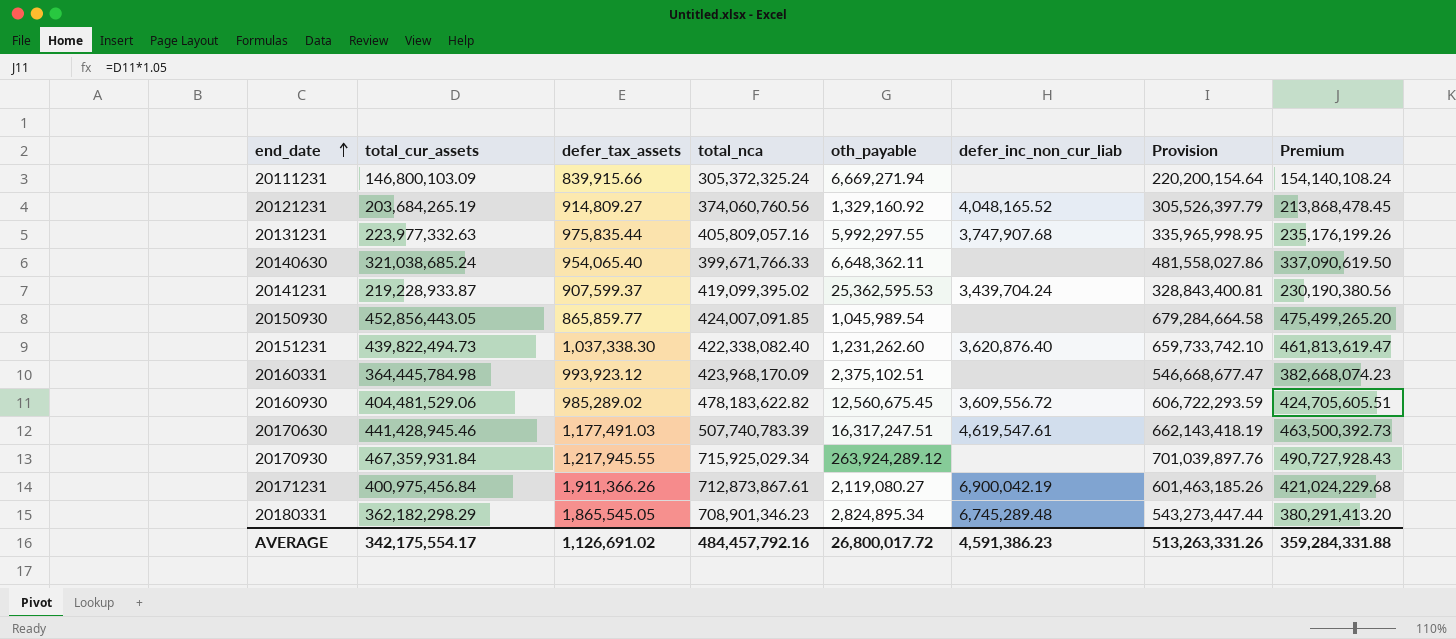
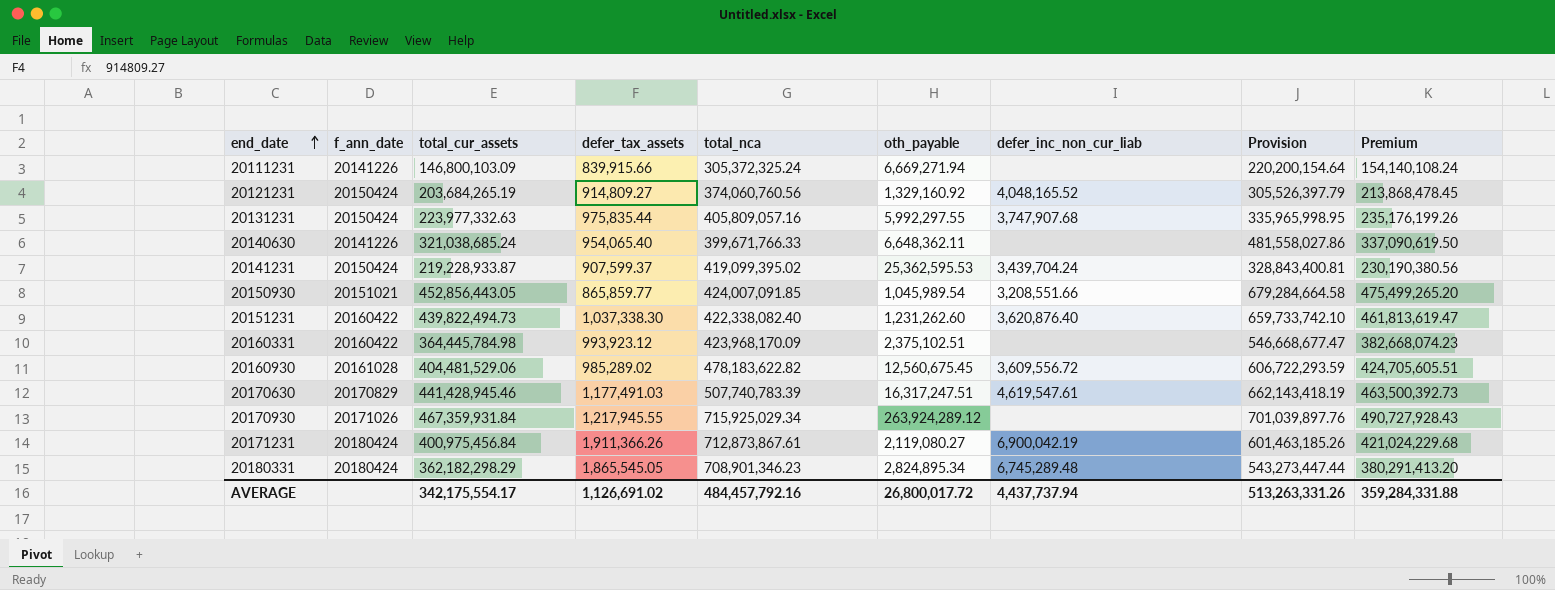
column f_ann_date | position: none -> 2
20150930 | defer_inc_non_cur_liab: none -> 3,208,551.66
AVERAGE | defer_inc_non_cur_liab: 4,591,386.23 -> 4,437,737.94

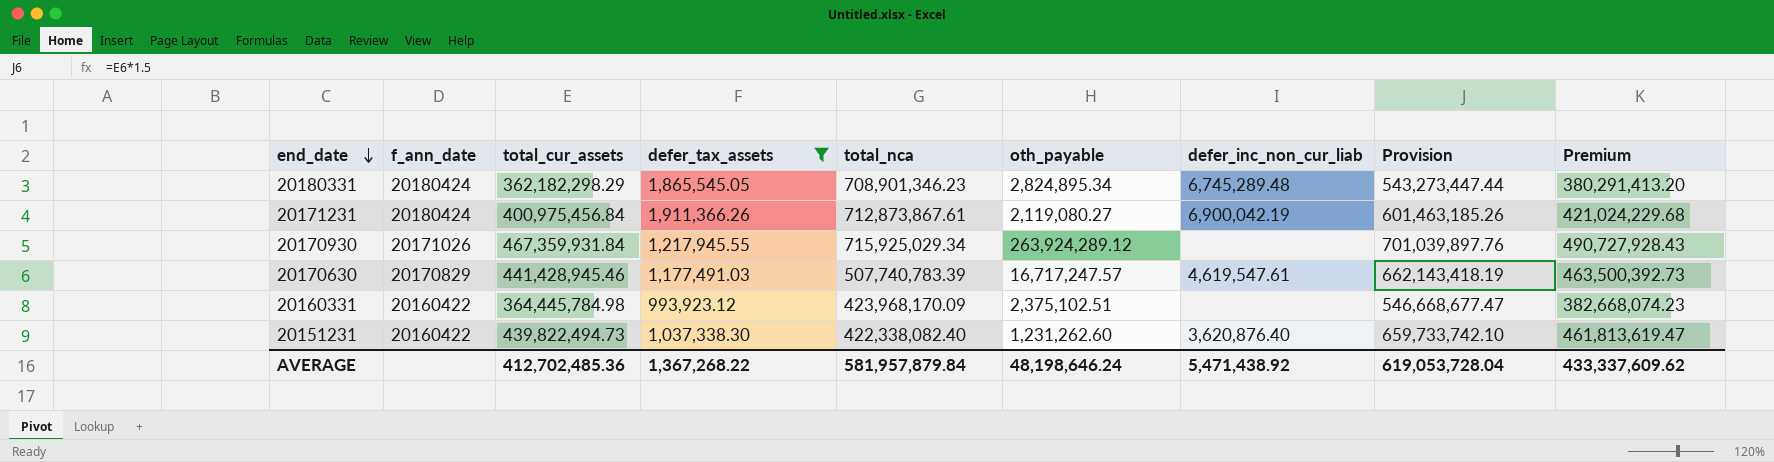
filter: none -> defer_tax_assets >= 993,923.12
row order: end_date ascending -> end_date descending
20170630 | oth_payable: 16,317,247.51 -> 16,717,247.57
AVERAGE | total_cur_assets: 342,175,554.17 -> 412,702,485.36
AVERAGE | defer_tax_assets: 1,126,691.02 -> 1,367,268.22
AVERAGE | total_nca: 484,457,792.16 -> 581,957,879.84
AVERAGE | oth_payable: 26,800,017.72 -> 48,198,646.24
AVERAGE | defer_inc_non_cur_liab: 4,437,737.94 -> 5,471,438.92
AVERAGE | Provision: 513,263,331.26 -> 619,053,728.04
AVERAGE | Premium: 359,284,331.88 -> 433,337,609.62

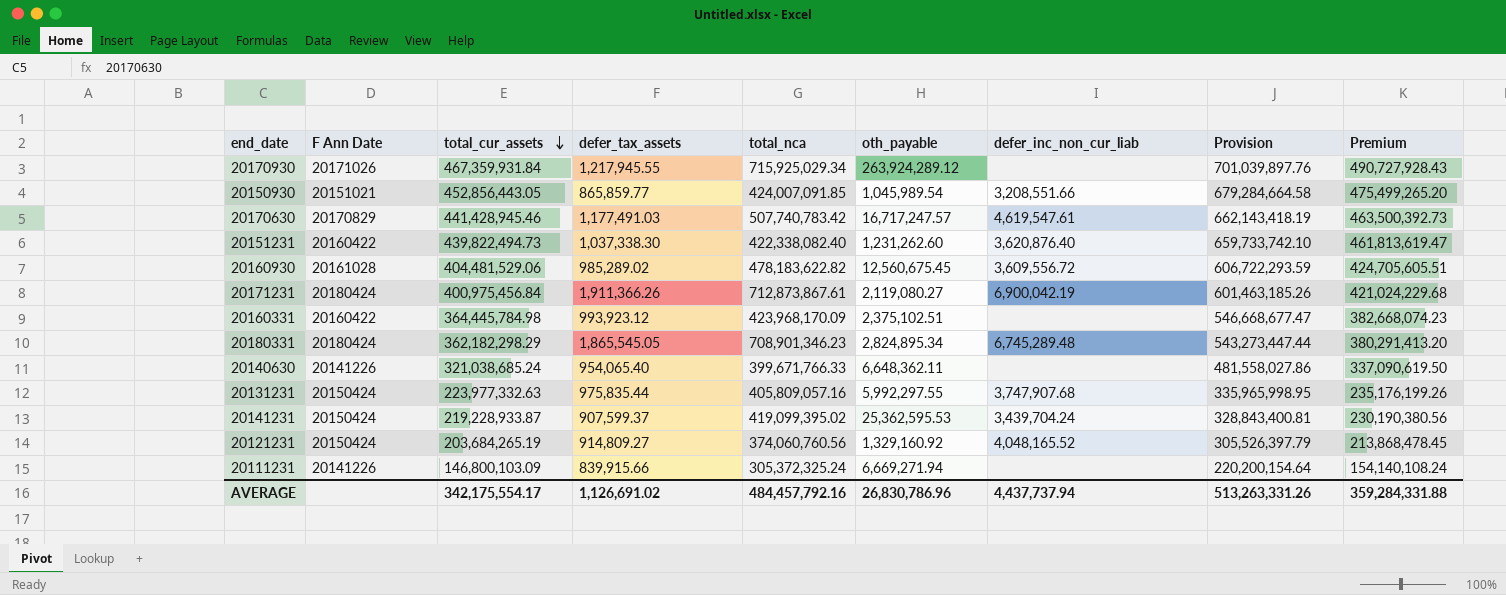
filter: defer_tax_assets >= 993,923.12 -> none
row order: end_date descending -> total_cur_assets descending
column name: f_ann_date -> F Ann Date
20170630 | total_nca: 507,740,783.39 -> 507,740,783.42
AVERAGE | total_cur_assets: 412,702,485.36 -> 342,175,554.17
AVERAGE | defer_tax_assets: 1,367,268.22 -> 1,126,691.02
AVERAGE | total_nca: 581,957,879.84 -> 484,457,792.16
AVERAGE | oth_payable: 48,198,646.24 -> 26,830,786.96
AVERAGE | defer_inc_non_cur_liab: 5,471,438.92 -> 4,437,737.94
AVERAGE | Provision: 619,053,728.04 -> 513,263,331.26
AVERAGE | Premium: 433,337,609.62 -> 359,284,331.88

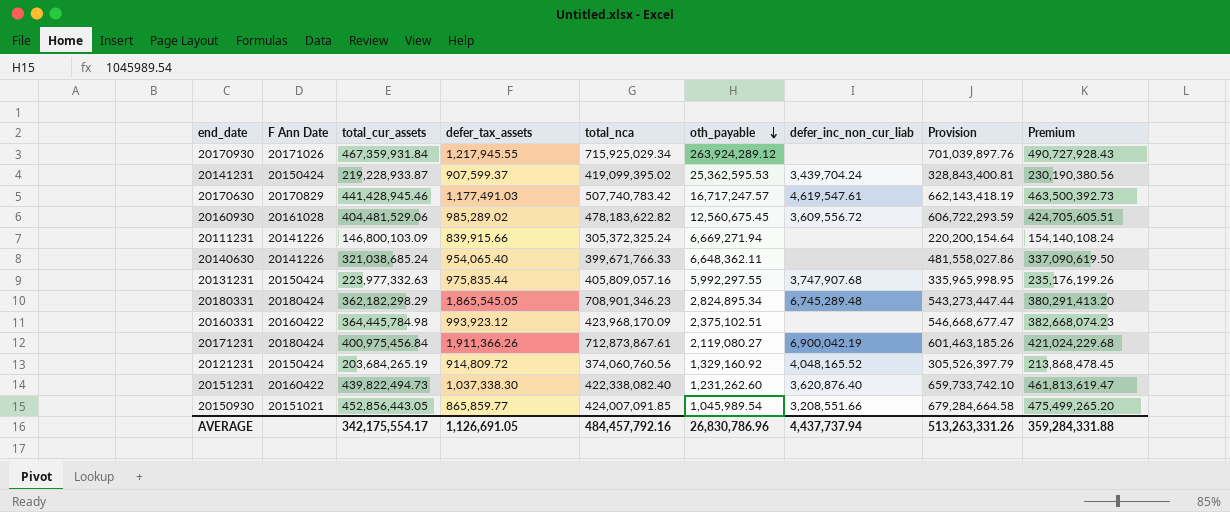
row order: total_cur_assets descending -> oth_payable descending
20121231 | defer_tax_assets: 914,809.27 -> 914,809.72
AVERAGE | defer_tax_assets: 1,126,691.02 -> 1,126,691.05

